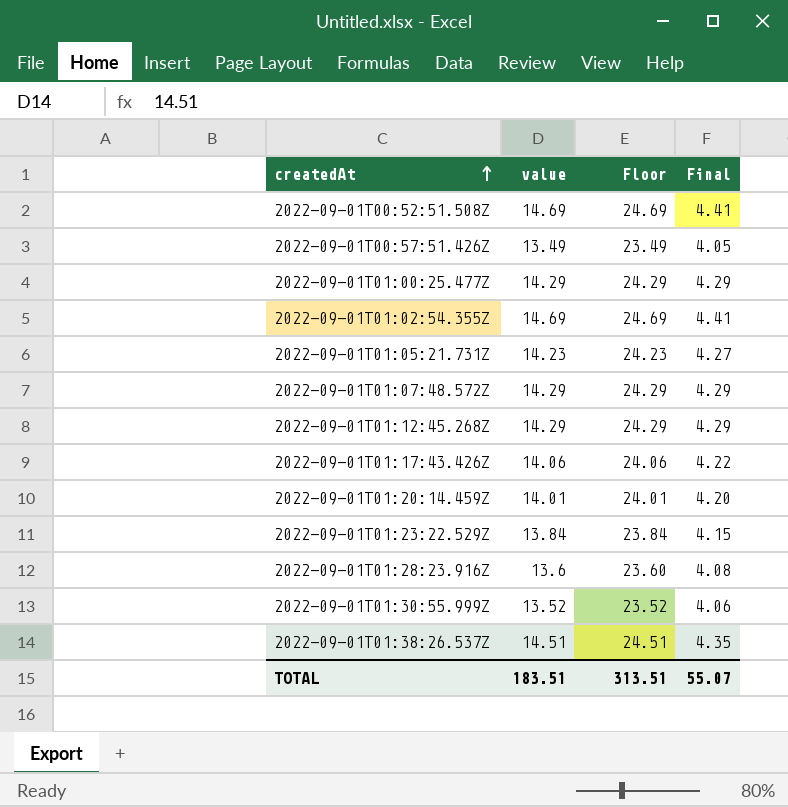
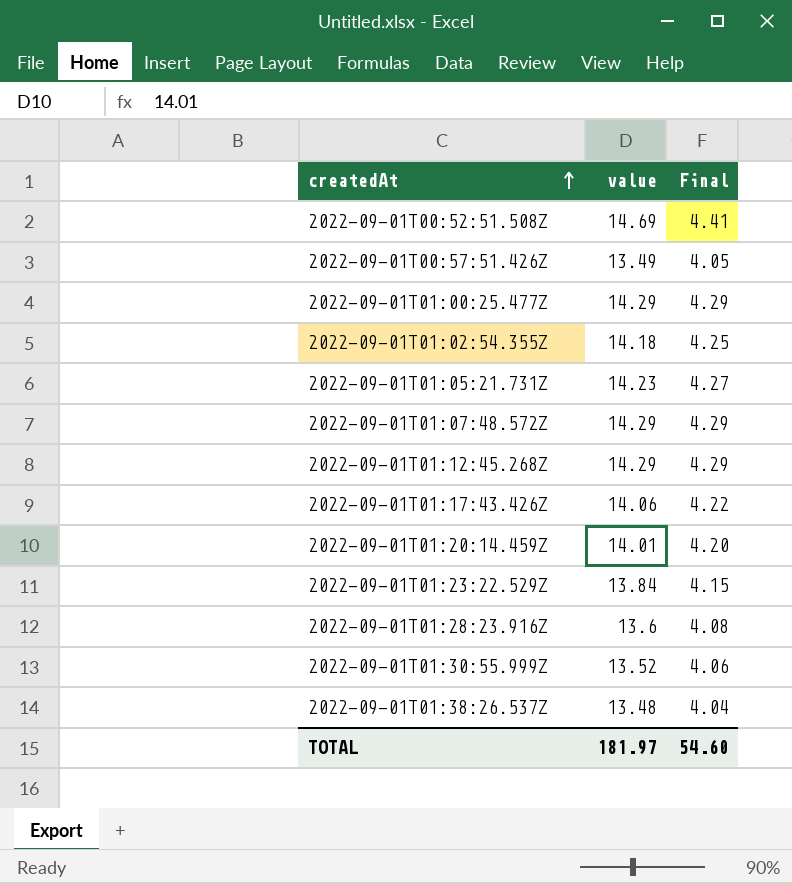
column Floor | formula: [value] + 10 -> none
2022-09-01T01:02:54.355Z | value: 14.69 -> 14.18
2022-09-01T01:02:54.355Z | Final: 4.41 -> 4.25
2022-09-01T01:38:26.537Z | value: 14.51 -> 13.48
2022-09-01T01:38:26.537Z | Final: 4.35 -> 4.04
TOTAL | value: 183.51 -> 181.97
TOTAL | Final: 55.07 -> 54.60

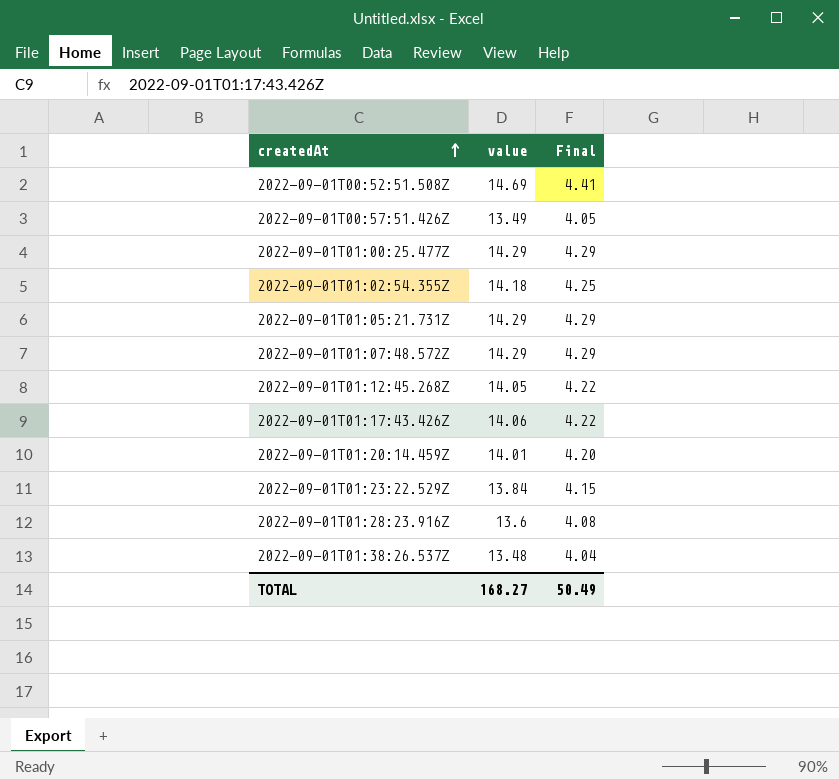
row 2022-09-01T01:30:55.999Z: 13.52 | 4.06 -> none
2022-09-01T01:05:21.731Z | value: 14.23 -> 14.29
2022-09-01T01:05:21.731Z | Final: 4.27 -> 4.29
2022-09-01T01:12:45.268Z | value: 14.29 -> 14.05
2022-09-01T01:12:45.268Z | Final: 4.29 -> 4.22
TOTAL | value: 181.97 -> 168.27
TOTAL | Final: 54.60 -> 50.49

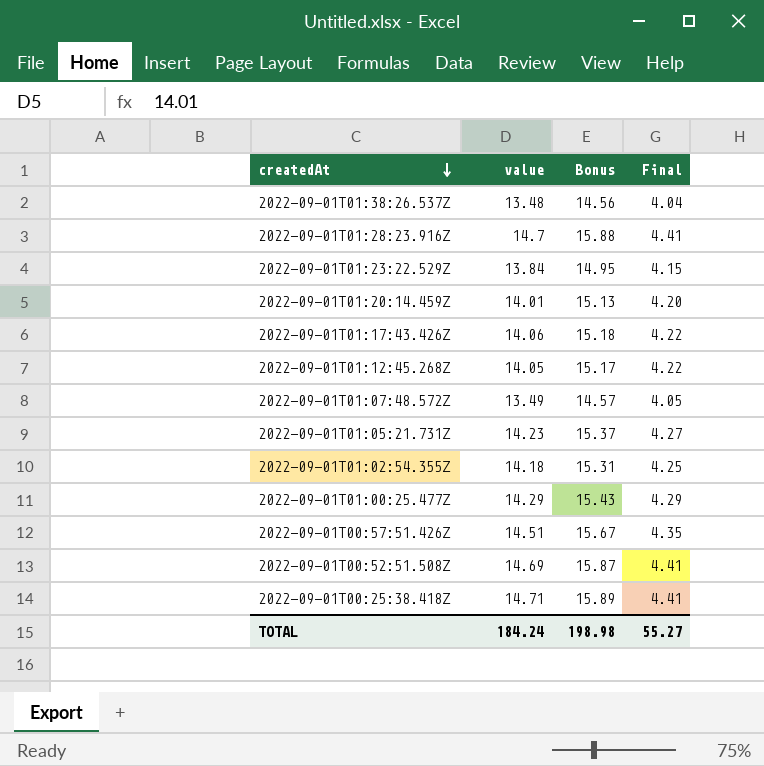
row order: createdAt ascending -> createdAt descending
column Bonus | formula: none -> [value] * 1.08
2022-09-01T01:28:23.916Z | value: 13.6 -> 14.7
2022-09-01T01:28:23.916Z | Final: 4.08 -> 4.41
2022-09-01T01:07:48.572Z | value: 14.29 -> 13.49
2022-09-01T01:07:48.572Z | Final: 4.29 -> 4.05
2022-09-01T01:05:21.731Z | value: 14.29 -> 14.23
2022-09-01T01:05:21.731Z | Final: 4.29 -> 4.27
2022-09-01T00:57:51.426Z | value: 13.49 -> 14.51
2022-09-01T00:57:51.426Z | Final: 4.05 -> 4.35
row 2022-09-01T00:25:38.418Z: none -> 14.71 | 15.89 | 4.41
TOTAL | value: 168.27 -> 184.24
TOTAL | Final: 50.49 -> 55.27

